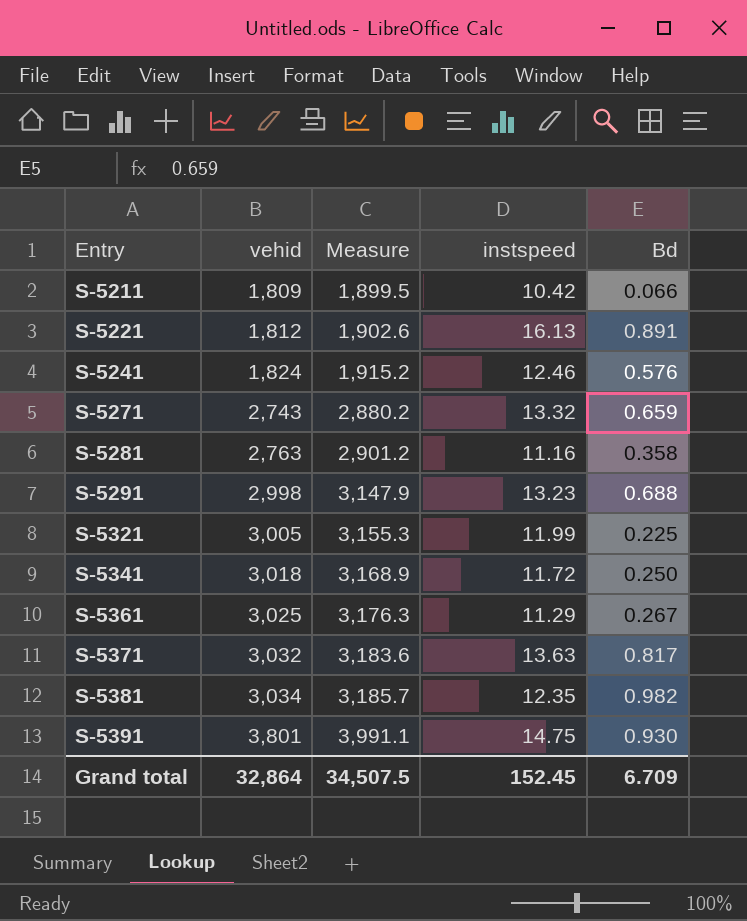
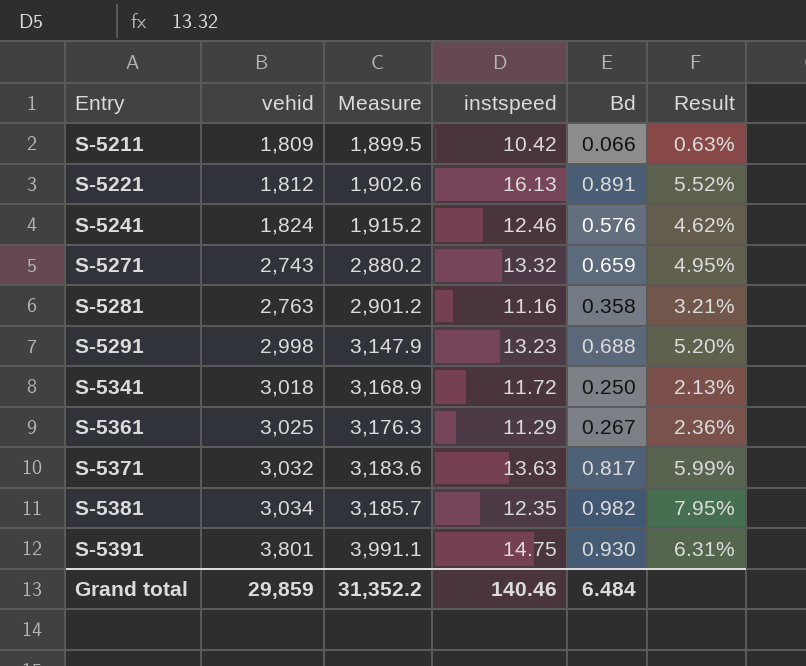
column Result | formula: none -> [Bd] / [instspeed]
row S-5321: 3,005 | 3,155.3 | 11.99 | 0.225 -> none
Grand total | vehid: 32,864 -> 29,859
Grand total | Measure: 34,507.5 -> 31,352.2
Grand total | instspeed: 152.45 -> 140.46
Grand total | Bd: 6.709 -> 6.484

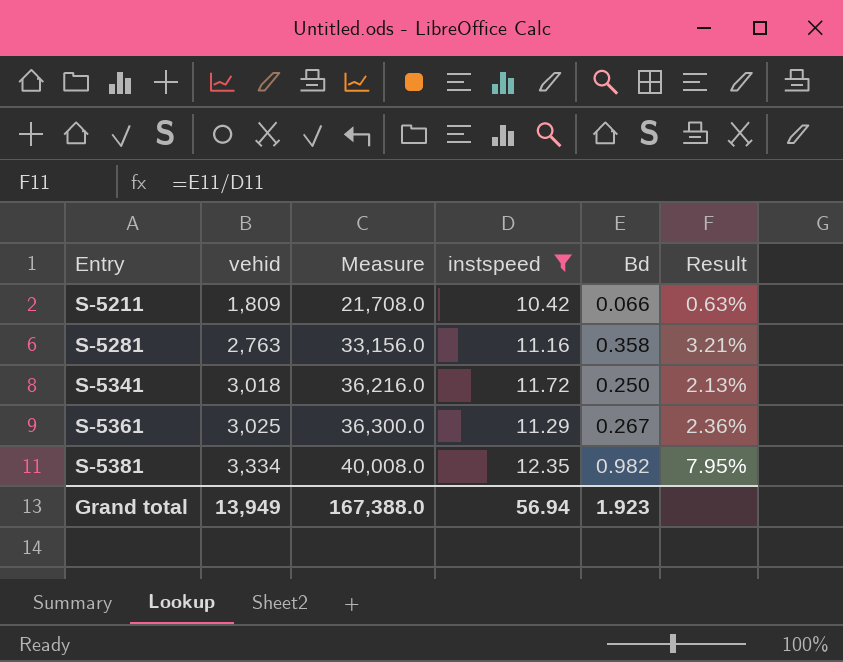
filter: none -> instspeed <= 12.35
column Measure | formula: [vehid] * 1.05 -> [vehid] * 12
S-5381 | vehid: 3,034 -> 3,334
Grand total | vehid: 29,859 -> 13,949
Grand total | Measure: 31,352.2 -> 167,388.0
Grand total | instspeed: 140.46 -> 56.94
Grand total | Bd: 6.484 -> 1.923

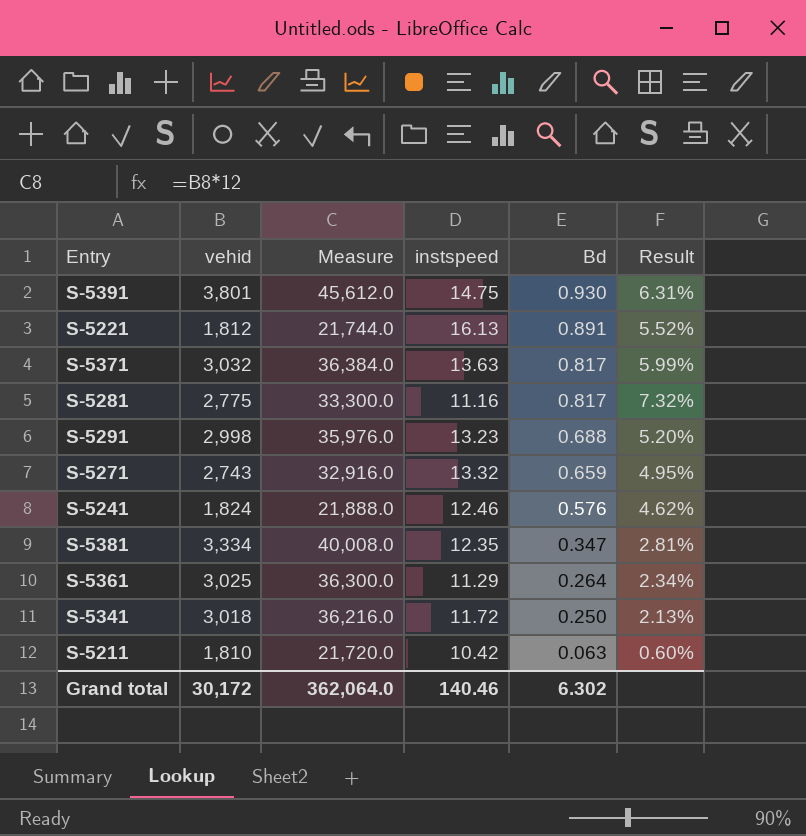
filter: instspeed <= 12.35 -> none
row order: Entry ascending -> Bd descending
S-5281 | vehid: 2,763 -> 2,775
S-5281 | Measure: 33,156.0 -> 33,300.0
S-5281 | Bd: 0.358 -> 0.817
S-5281 | Result: 3.21% -> 7.32%
S-5381 | Bd: 0.982 -> 0.347
S-5381 | Result: 7.95% -> 2.81%
S-5361 | Bd: 0.267 -> 0.264
S-5361 | Result: 2.36% -> 2.34%
S-5211 | vehid: 1,809 -> 1,810
S-5211 | Measure: 21,708.0 -> 21,720.0
S-5211 | Bd: 0.066 -> 0.063
S-5211 | Result: 0.63% -> 0.60%
Grand total | vehid: 13,949 -> 30,172
Grand total | Measure: 167,388.0 -> 362,064.0
Grand total | instspeed: 56.94 -> 140.46
Grand total | Bd: 1.923 -> 6.302

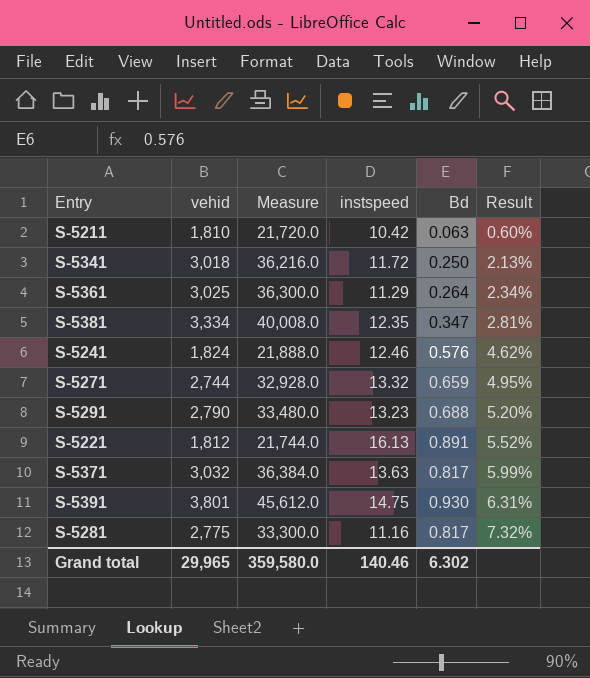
row order: Bd descending -> Result ascending
S-5271 | vehid: 2,743 -> 2,744
S-5271 | Measure: 32,916.0 -> 32,928.0
S-5291 | vehid: 2,998 -> 2,790
S-5291 | Measure: 35,976.0 -> 33,480.0
Grand total | vehid: 30,172 -> 29,965
Grand total | Measure: 362,064.0 -> 359,580.0

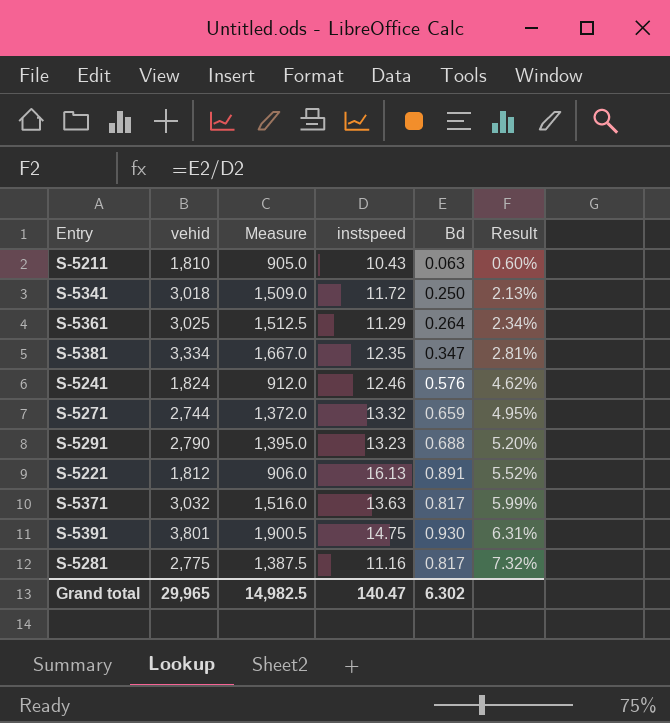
column Measure | formula: [vehid] * 12 -> [vehid] * 0.5
S-5211 | instspeed: 10.42 -> 10.43
Grand total | Measure: 359,580.0 -> 14,982.5
Grand total | instspeed: 140.46 -> 140.47

